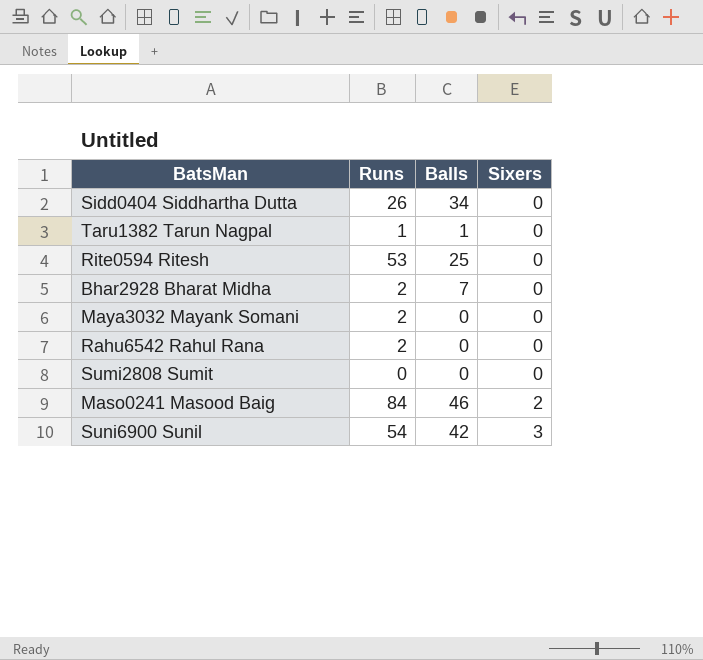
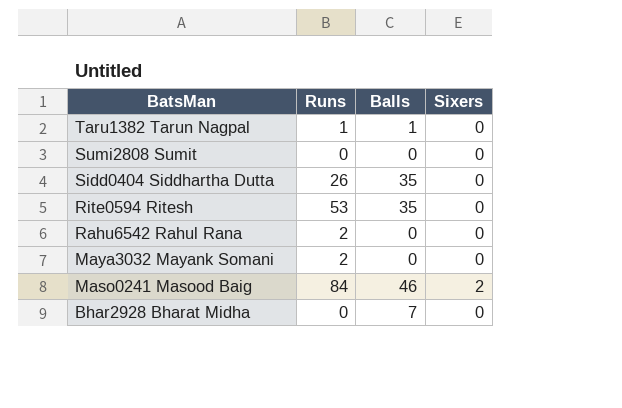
row order: Sixers ascending -> BatsMan descending
row Suni6900 Sunil: 54 | 42 | 3 -> none
Sidd0404 Siddhartha Dutta | Balls: 34 -> 35
Rite0594 Ritesh | Balls: 25 -> 35
Bhar2928 Bharat Midha | Runs: 2 -> 0

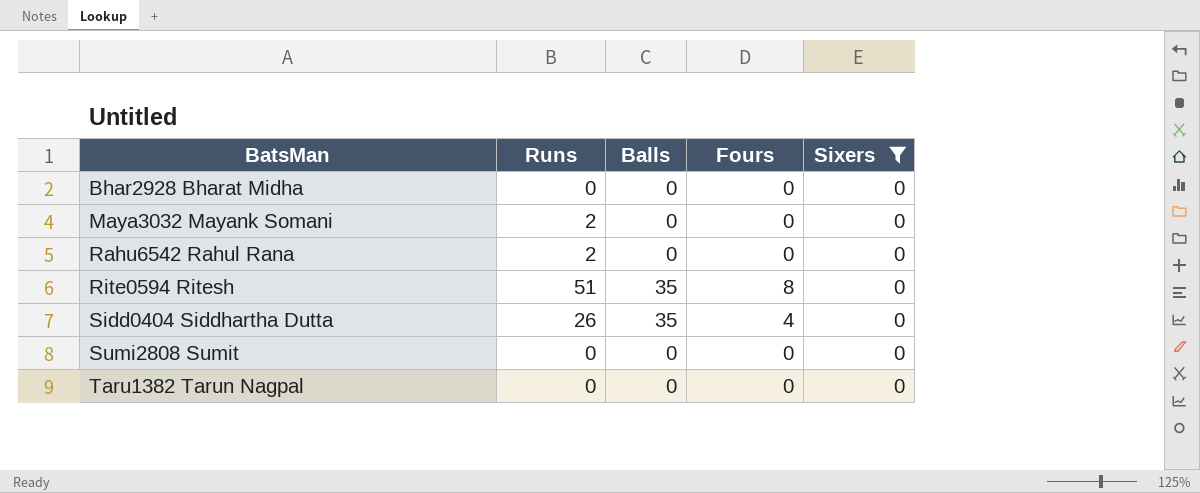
filter: none -> Sixers = 0
row order: BatsMan descending -> BatsMan ascending
column Fours | position: none -> 4
Bhar2928 Bharat Midha | Balls: 7 -> 0
Rite0594 Ritesh | Runs: 53 -> 51
Taru1382 Tarun Nagpal | Runs: 1 -> 0
Taru1382 Tarun Nagpal | Balls: 1 -> 0

